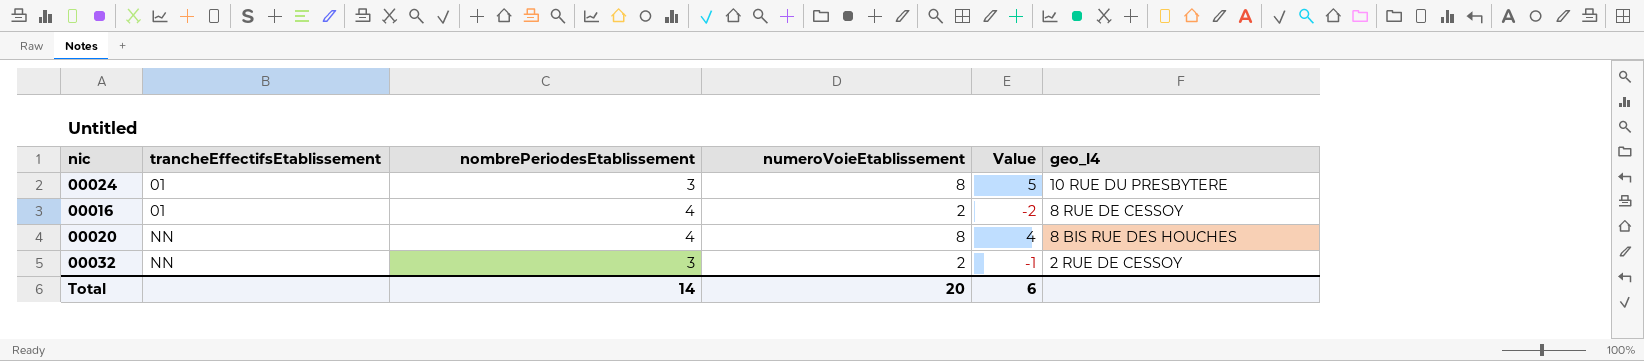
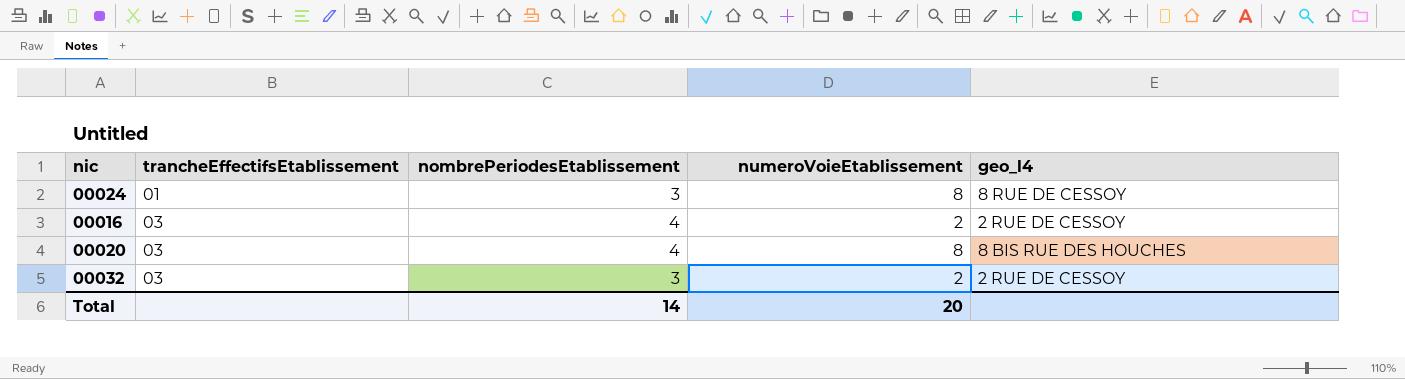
column Value | formula: [numeroVoieEtablissement] - [nombrePeriodesEtablissement] -> none
00024 | geo_l4: 10 RUE DU PRESBYTERE -> 8 RUE DE CESSOY
00016 | trancheEffectifsEtablissement: 01 -> 03
00016 | geo_l4: 8 RUE DE CESSOY -> 2 RUE DE CESSOY
00020 | trancheEffectifsEtablissement: NN -> 03
00032 | trancheEffectifsEtablissement: NN -> 03

